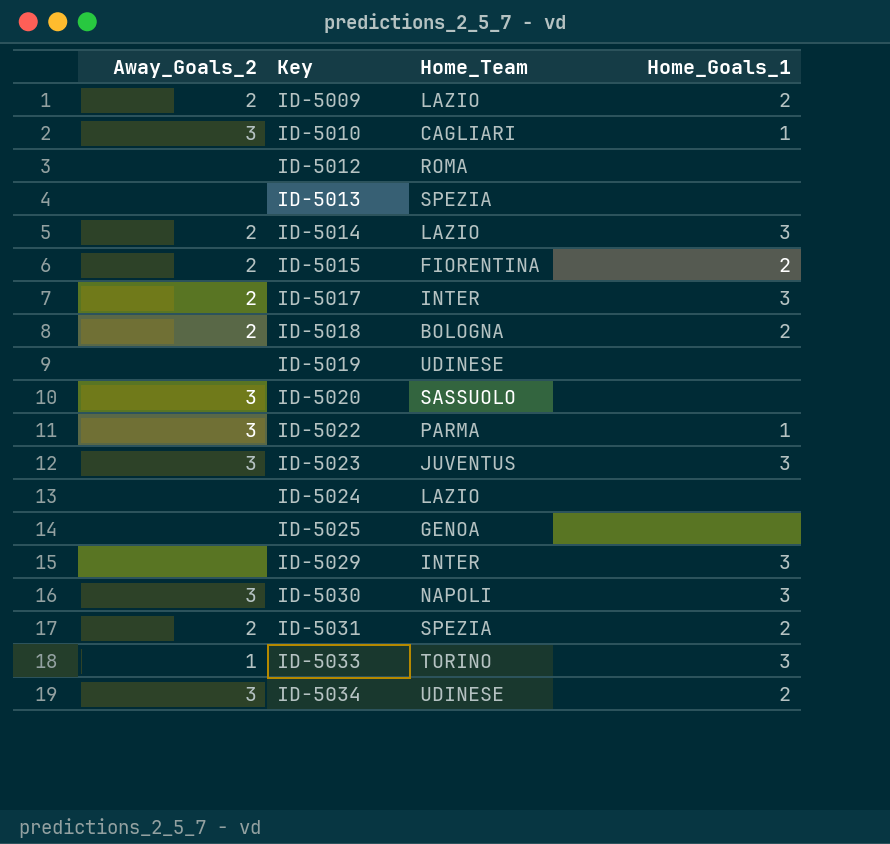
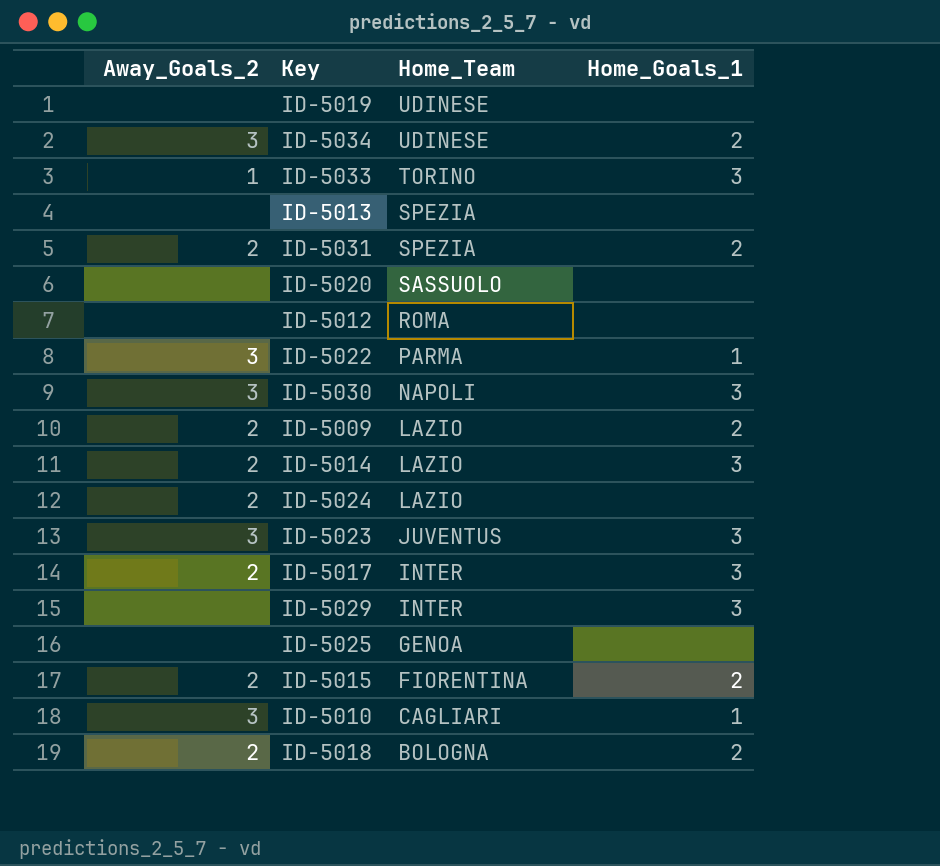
row order: Key ascending -> Home_Team descending
ID-5020 | Away_Goals_2: 3 -> none
ID-5024 | Away_Goals_2: none -> 2

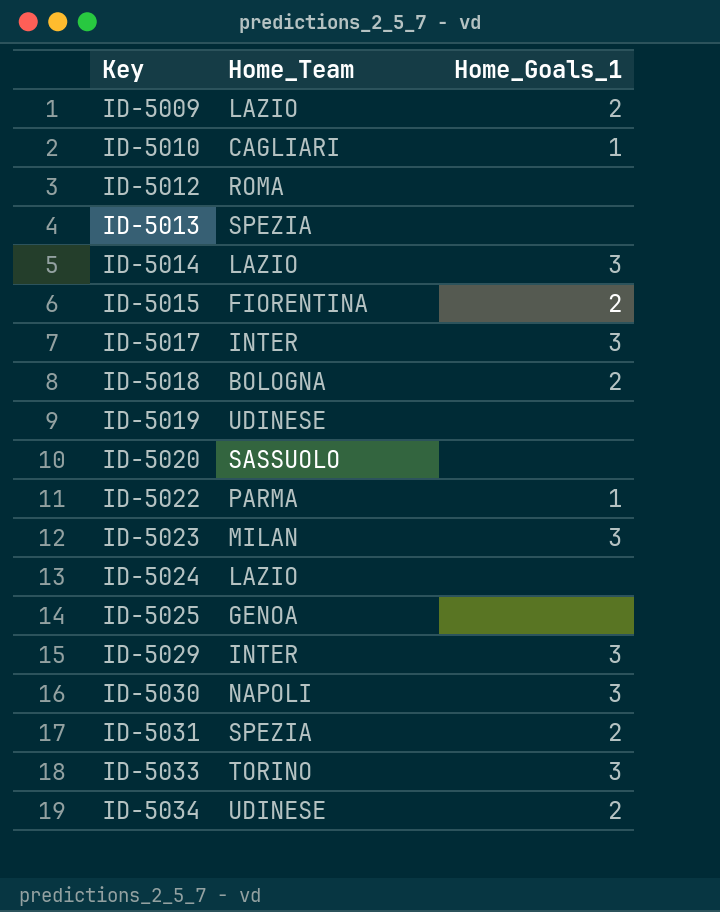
row order: Home_Team descending -> Key ascending
column Away_Goals_2 | position: 1 -> none
ID-5023 | Home_Team: JUVENTUS -> MILAN

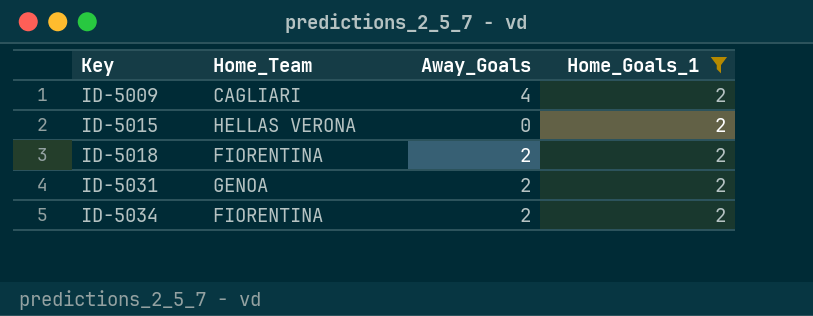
filter: none -> Home_Goals_1 = 2
column Away_Goals | position: none -> 3
ID-5009 | Home_Team: LAZIO -> CAGLIARI
ID-5015 | Home_Team: FIORENTINA -> HELLAS VERONA
ID-5018 | Home_Team: BOLOGNA -> FIORENTINA
ID-5031 | Home_Team: SPEZIA -> GENOA
ID-5034 | Home_Team: UDINESE -> FIORENTINA

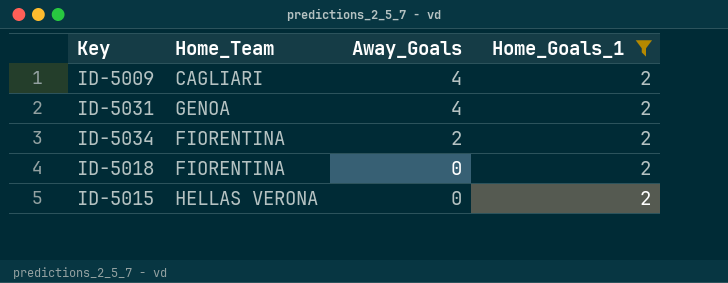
row order: Key ascending -> Away_Goals descending
ID-5031 | Away_Goals: 2 -> 4
ID-5018 | Away_Goals: 2 -> 0

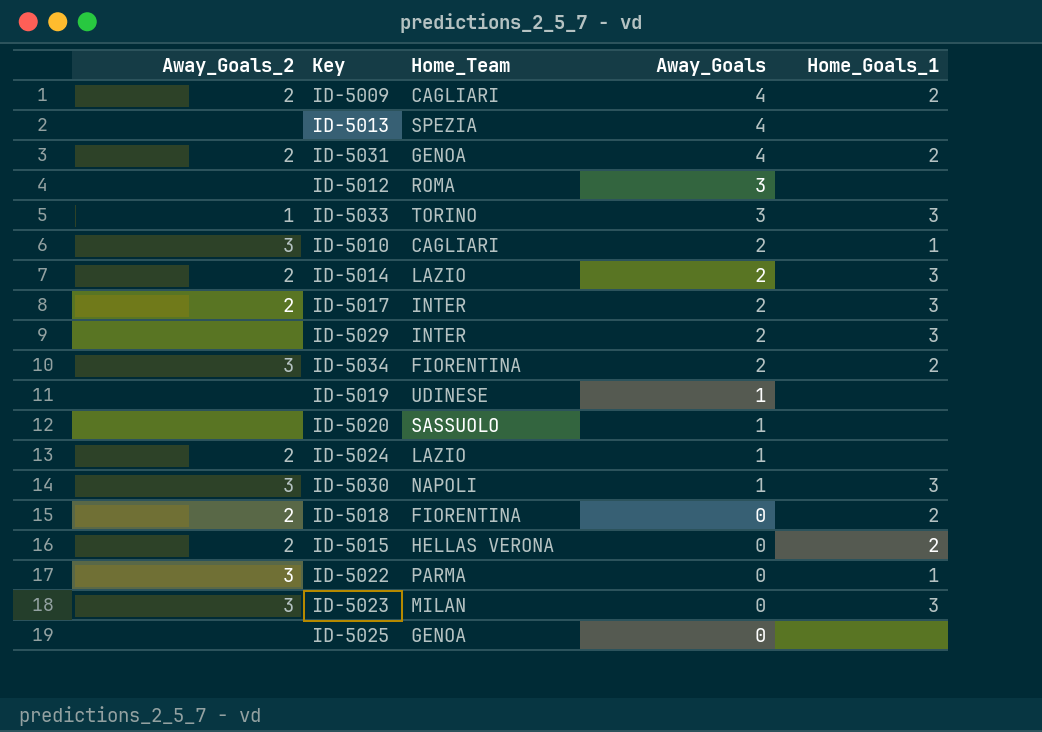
filter: Home_Goals_1 = 2 -> none
column Away_Goals_2 | position: none -> 1

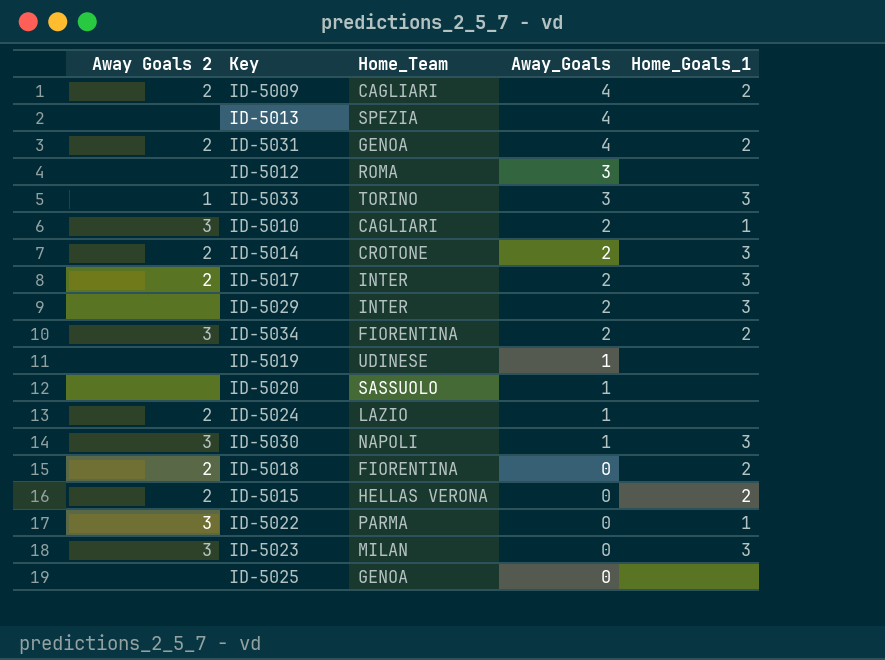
column name: Away_Goals_2 -> Away Goals 2
ID-5014 | Home_Team: LAZIO -> CROTONE

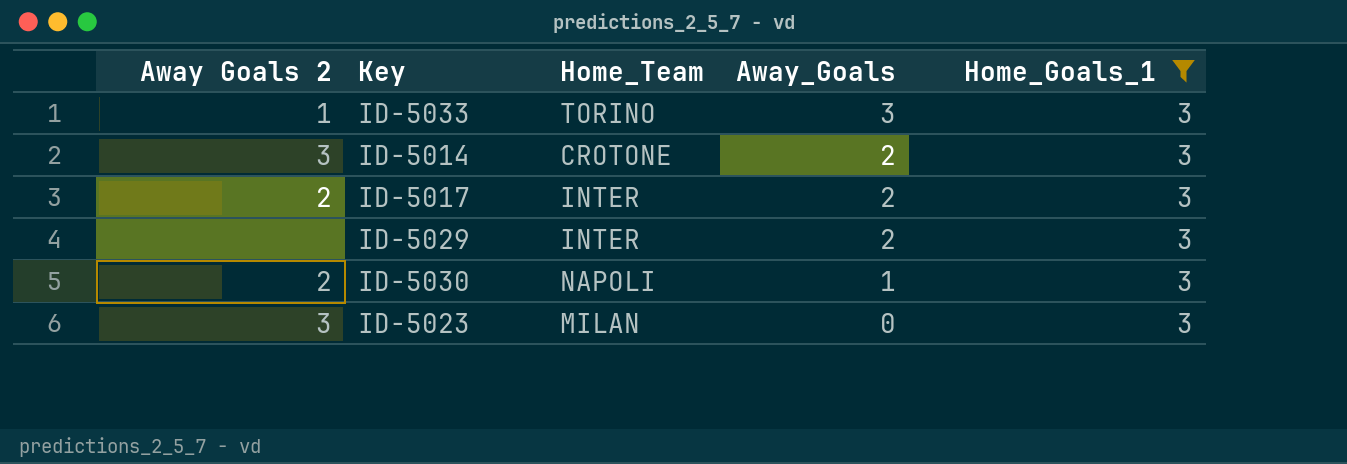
filter: none -> Home_Goals_1 = 3
ID-5014 | Away Goals 2: 2 -> 3
ID-5030 | Away Goals 2: 3 -> 2

